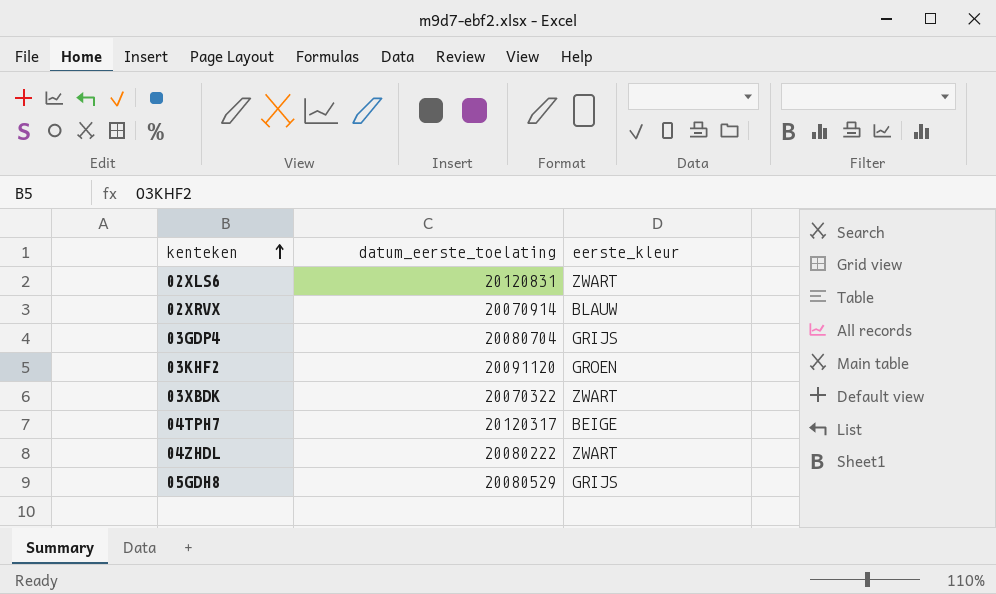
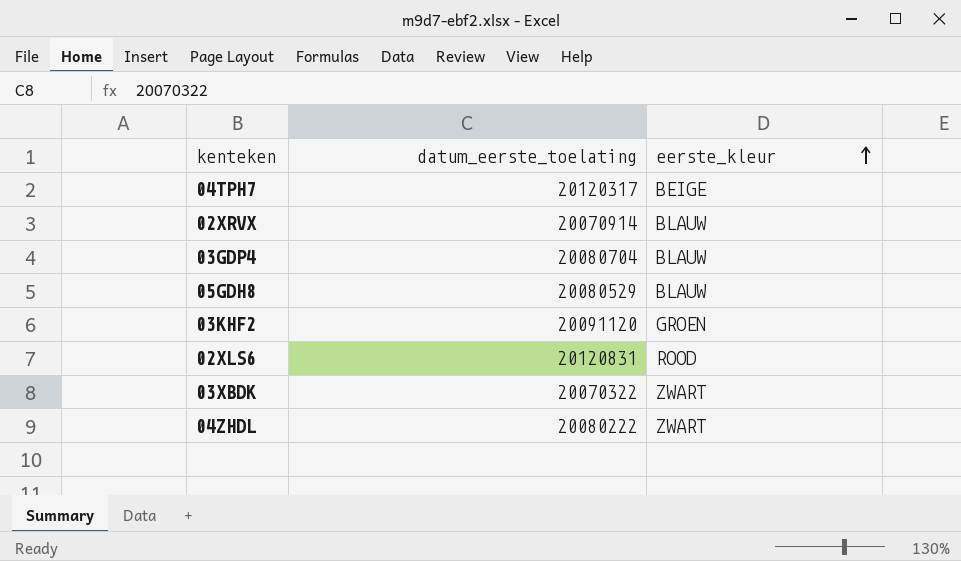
row order: kenteken ascending -> eerste_kleur ascending
03GDP4 | eerste_kleur: GRIJS -> BLAUW
05GDH8 | eerste_kleur: GRIJS -> BLAUW
02XLS6 | eerste_kleur: ZWART -> ROOD

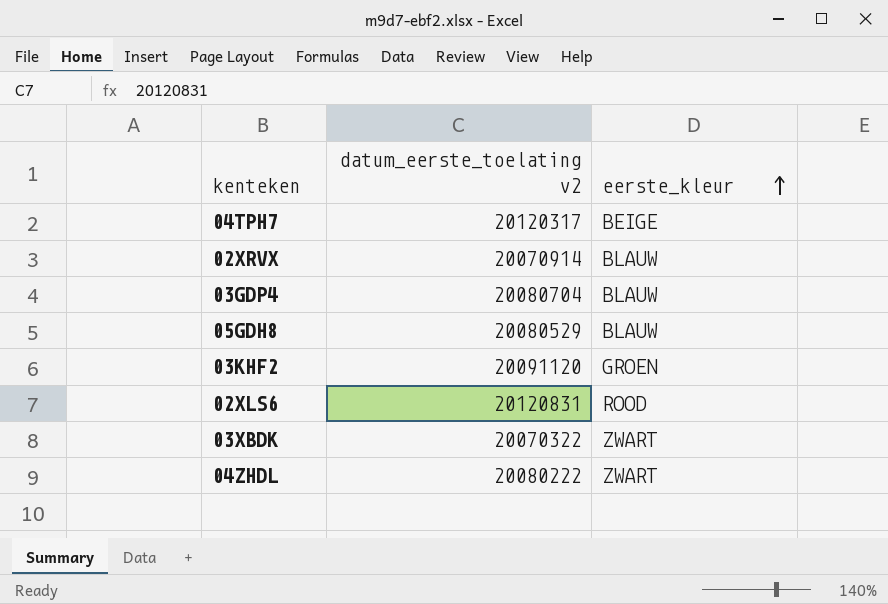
column name: datum_eerste_toelating -> datum_eerste_toelating v2

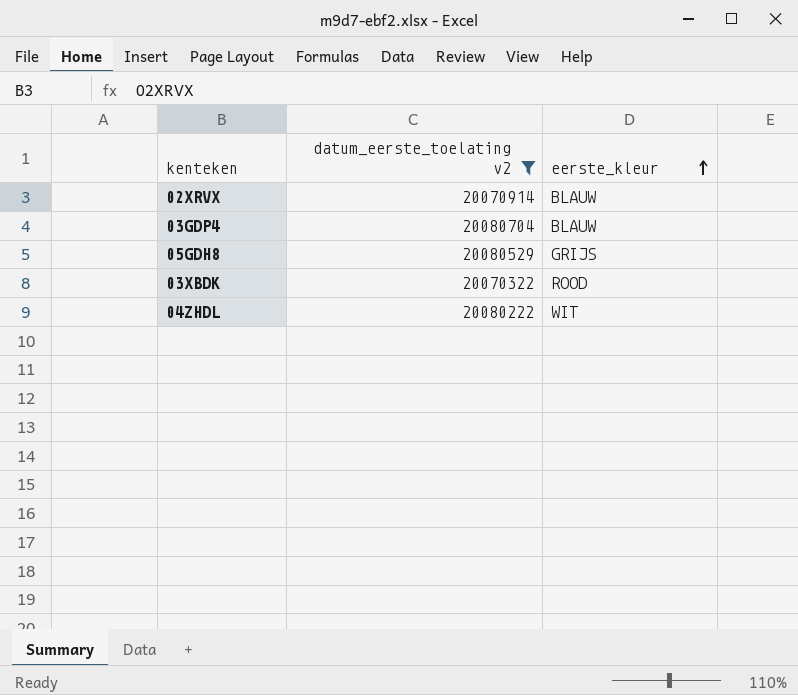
filter: none -> datum_eerste_toelating v2 <= 20080704
05GDH8 | eerste_kleur: BLAUW -> GRIJS
03XBDK | eerste_kleur: ZWART -> ROOD
04ZHDL | eerste_kleur: ZWART -> WIT

